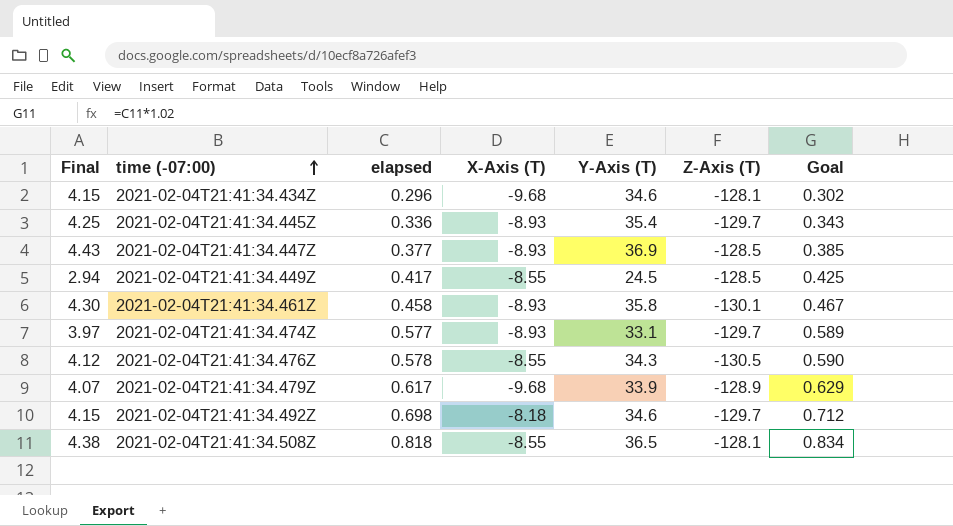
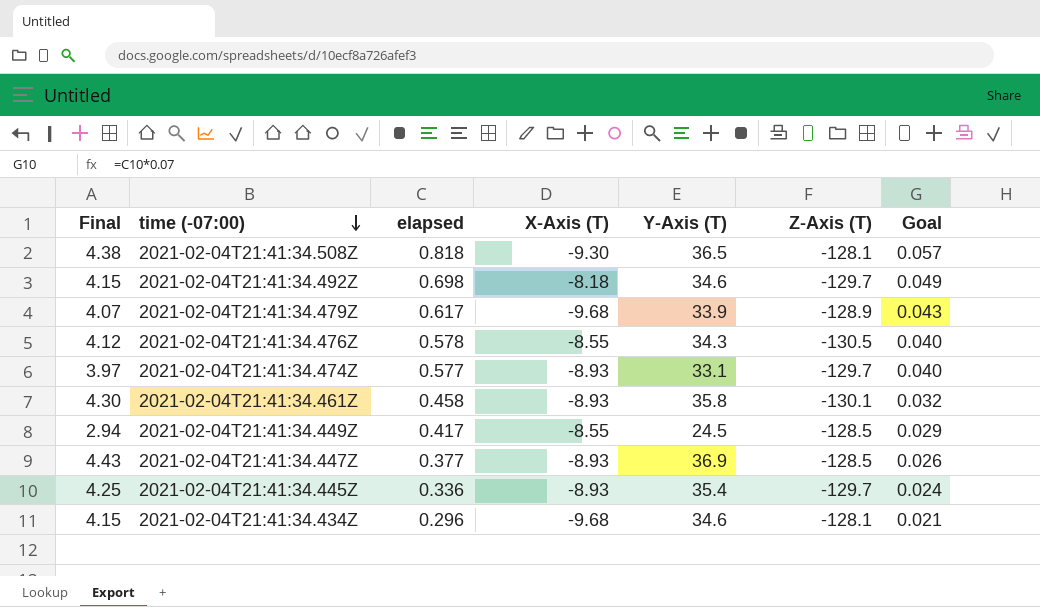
row order: time (-07:00) ascending -> time (-07:00) descending
column Goal | formula: [elapsed] * 1.02 -> [elapsed] * 0.07
2021-02-04T21:41:34.508Z | X-Axis (T): -8.55 -> -9.30

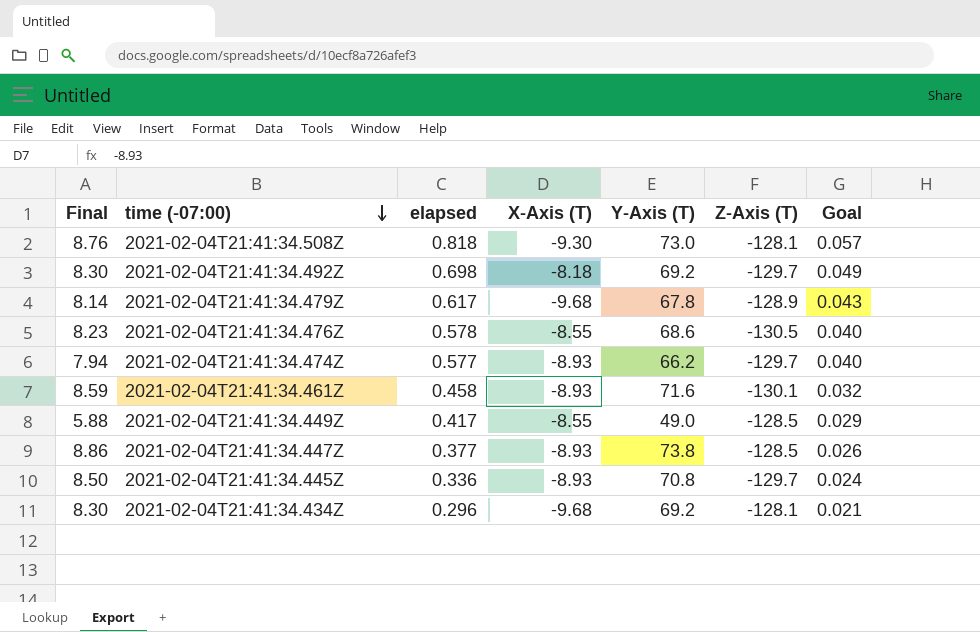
2021-02-04T21:41:34.508Z | Final: 4.38 -> 8.76
2021-02-04T21:41:34.508Z | Y-Axis (T): 36.5 -> 73.0
2021-02-04T21:41:34.492Z | Final: 4.15 -> 8.30
2021-02-04T21:41:34.492Z | Y-Axis (T): 34.6 -> 69.2
2021-02-04T21:41:34.479Z | Final: 4.07 -> 8.14
2021-02-04T21:41:34.479Z | Y-Axis (T): 33.9 -> 67.8
2021-02-04T21:41:34.476Z | Final: 4.12 -> 8.23
2021-02-04T21:41:34.476Z | Y-Axis (T): 34.3 -> 68.6
2021-02-04T21:41:34.474Z | Final: 3.97 -> 7.94
2021-02-04T21:41:34.474Z | Y-Axis (T): 33.1 -> 66.2
2021-02-04T21:41:34.461Z | Final: 4.30 -> 8.59
2021-02-04T21:41:34.461Z | Y-Axis (T): 35.8 -> 71.6
2021-02-04T21:41:34.449Z | Final: 2.94 -> 5.88
2021-02-04T21:41:34.449Z | Y-Axis (T): 24.5 -> 49.0
2021-02-04T21:41:34.447Z | Final: 4.43 -> 8.86
2021-02-04T21:41:34.447Z | Y-Axis (T): 36.9 -> 73.8
2021-02-04T21:41:34.445Z | Final: 4.25 -> 8.50
2021-02-04T21:41:34.445Z | Y-Axis (T): 35.4 -> 70.8
2021-02-04T21:41:34.434Z | Final: 4.15 -> 8.30
2021-02-04T21:41:34.434Z | Y-Axis (T): 34.6 -> 69.2

